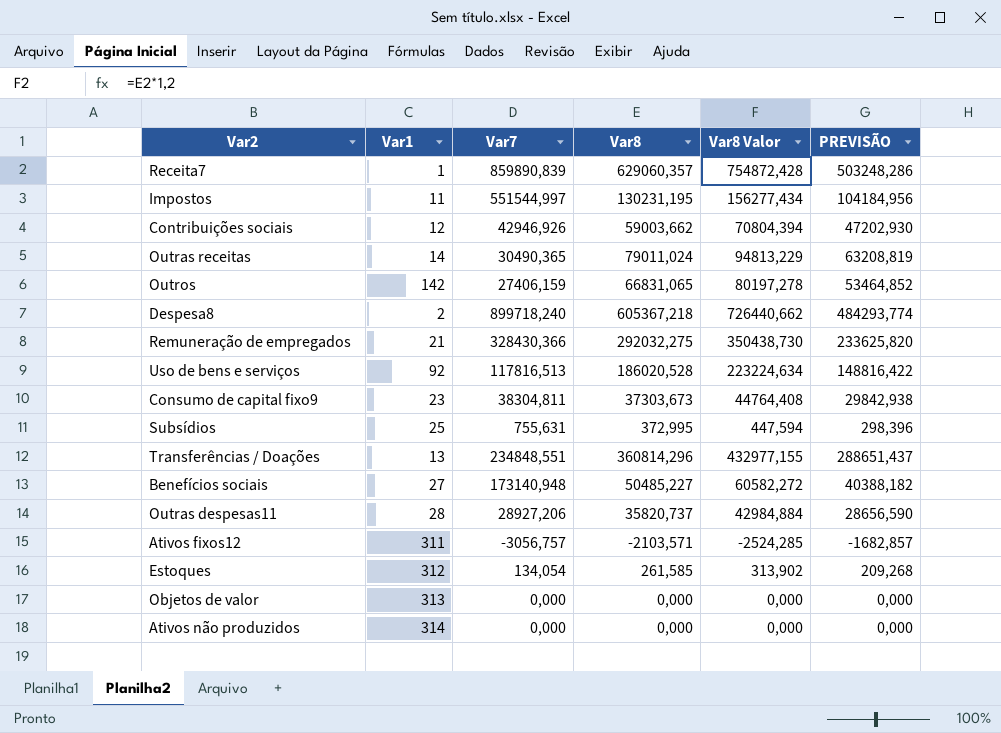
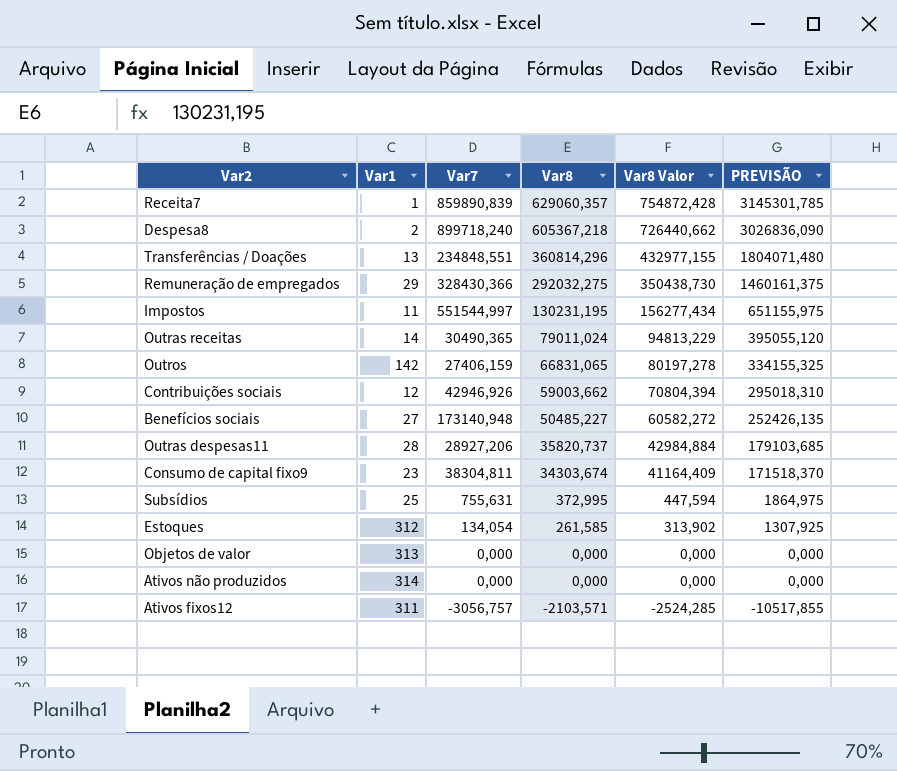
row order: none -> Var8 descending
column PREVISÃO | formula: [Var8] * 0,8 -> [Var8] * 5
row Uso de bens e serviços: 92 | 117816,513 | 186020,528 | 223224,634 | 148816,422 -> none
Remuneração de empregados | Var1: 21 -> 29
Consumo de capital fixo9 | Var8: 37303,673 -> 34303,674
Consumo de capital fixo9 | Var8 Valor: 44764,408 -> 41164,409

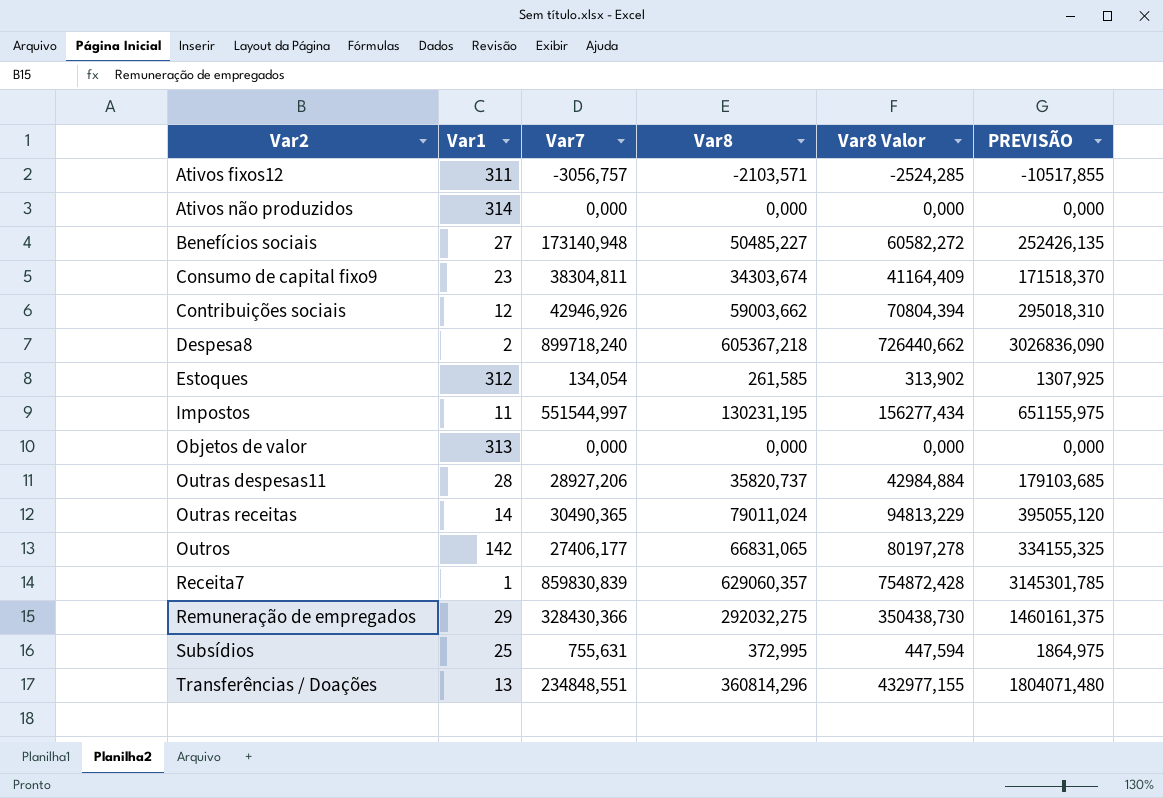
row order: Var8 descending -> Var2 ascending
Outros | Var7: 27406,159 -> 27406,177
Receita7 | Var7: 859890,839 -> 859830,839

